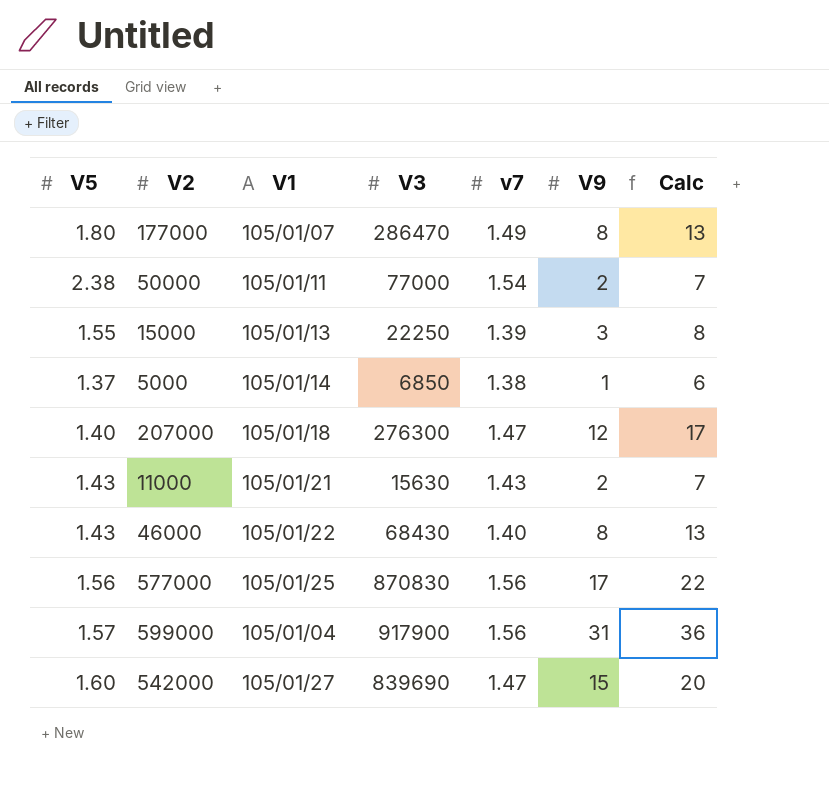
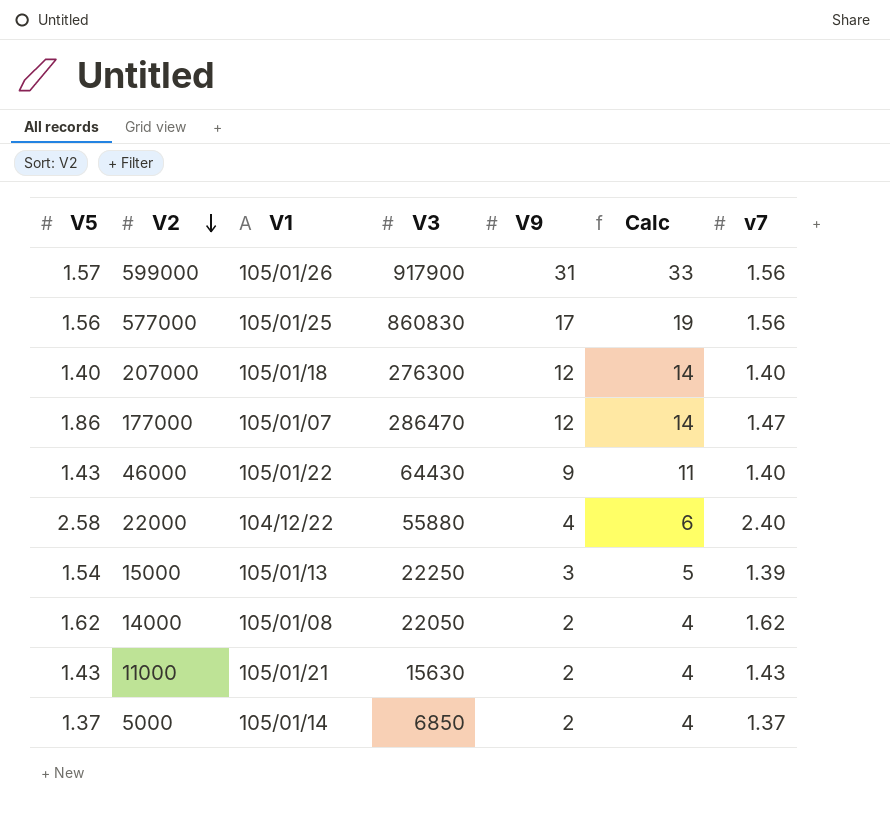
row order: none -> V2 descending
column Calc | formula: [V9] + 5 -> [V9] + 2
column v7 | position: 5 -> 7
row 50000: 2.38 | 105/01/11 | 77000 | 1.54 | 2 | 7 -> none
row 542000: 1.60 | 105/01/27 | 839690 | 1.47 | 15 | 20 -> none
599000 | V1: 105/01/04 -> 105/01/26
577000 | V3: 870830 -> 860830
207000 | v7: 1.47 -> 1.40
177000 | V5: 1.80 -> 1.86
177000 | V9: 8 -> 12
177000 | v7: 1.49 -> 1.47
46000 | V3: 68430 -> 64430
46000 | V9: 8 -> 9
row 22000: none -> 2.58 | 104/12/22 | 55880 | 4 | 6 | 2.40
15000 | V5: 1.55 -> 1.54
row 14000: none -> 1.62 | 105/01/08 | 22050 | 2 | 4 | 1.62
5000 | V9: 1 -> 2
5000 | v7: 1.38 -> 1.37

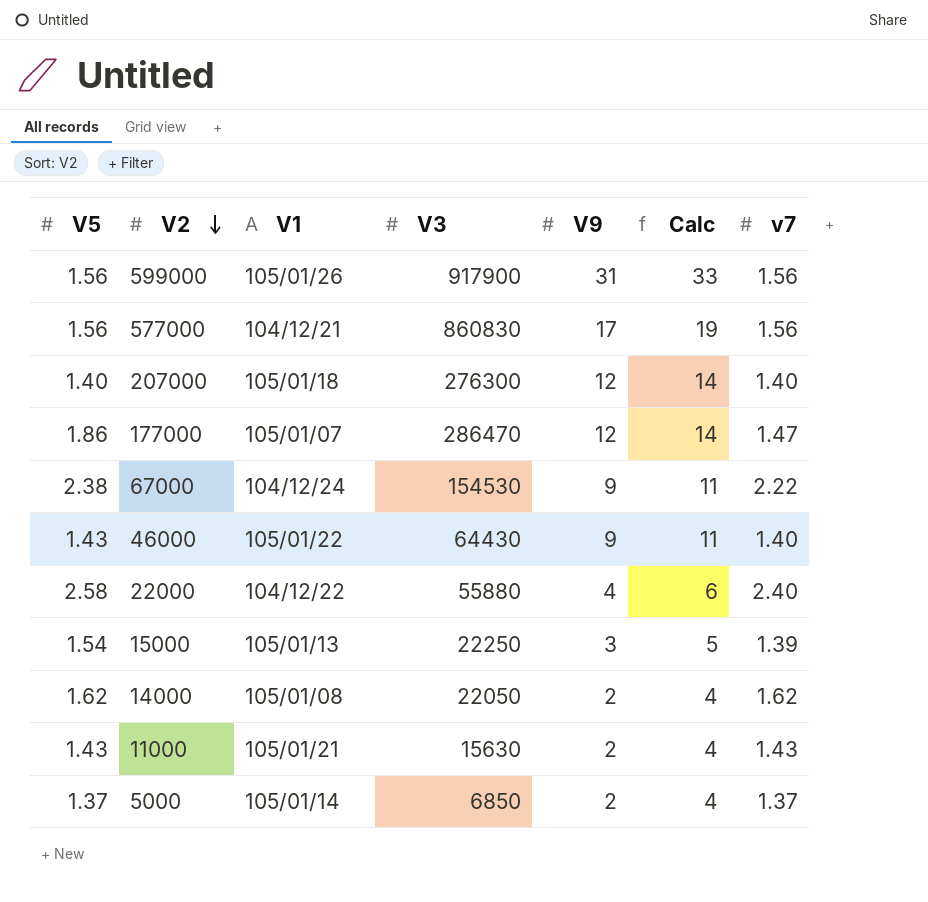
599000 | V5: 1.57 -> 1.56
577000 | V1: 105/01/25 -> 104/12/21
row 67000: none -> 2.38 | 104/12/24 | 154530 | 9 | 11 | 2.22

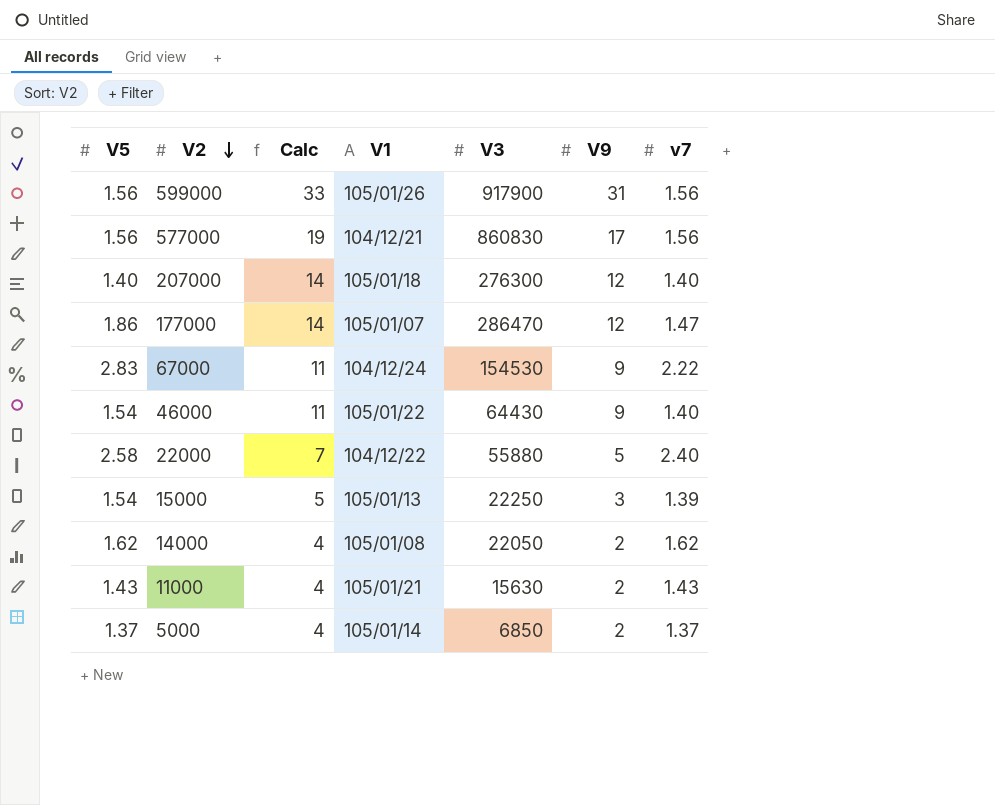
column Calc | position: 6 -> 3
67000 | V5: 2.38 -> 2.83
46000 | V5: 1.43 -> 1.54
22000 | Calc: 6 -> 7
22000 | V9: 4 -> 5

